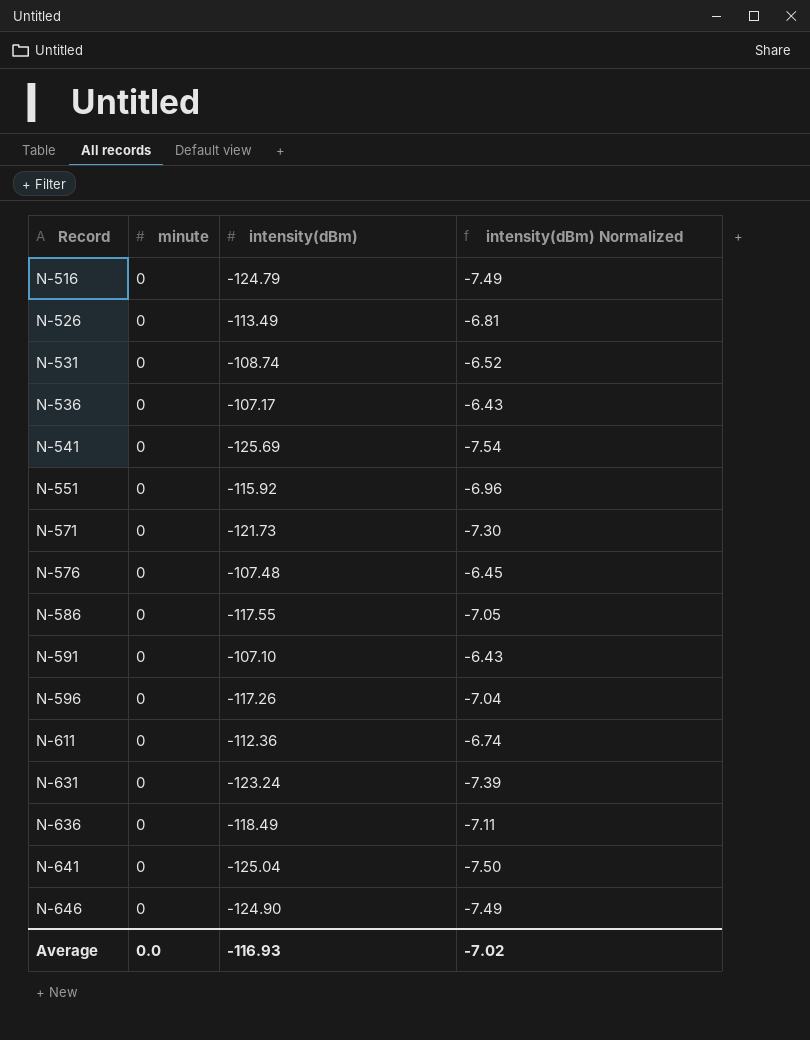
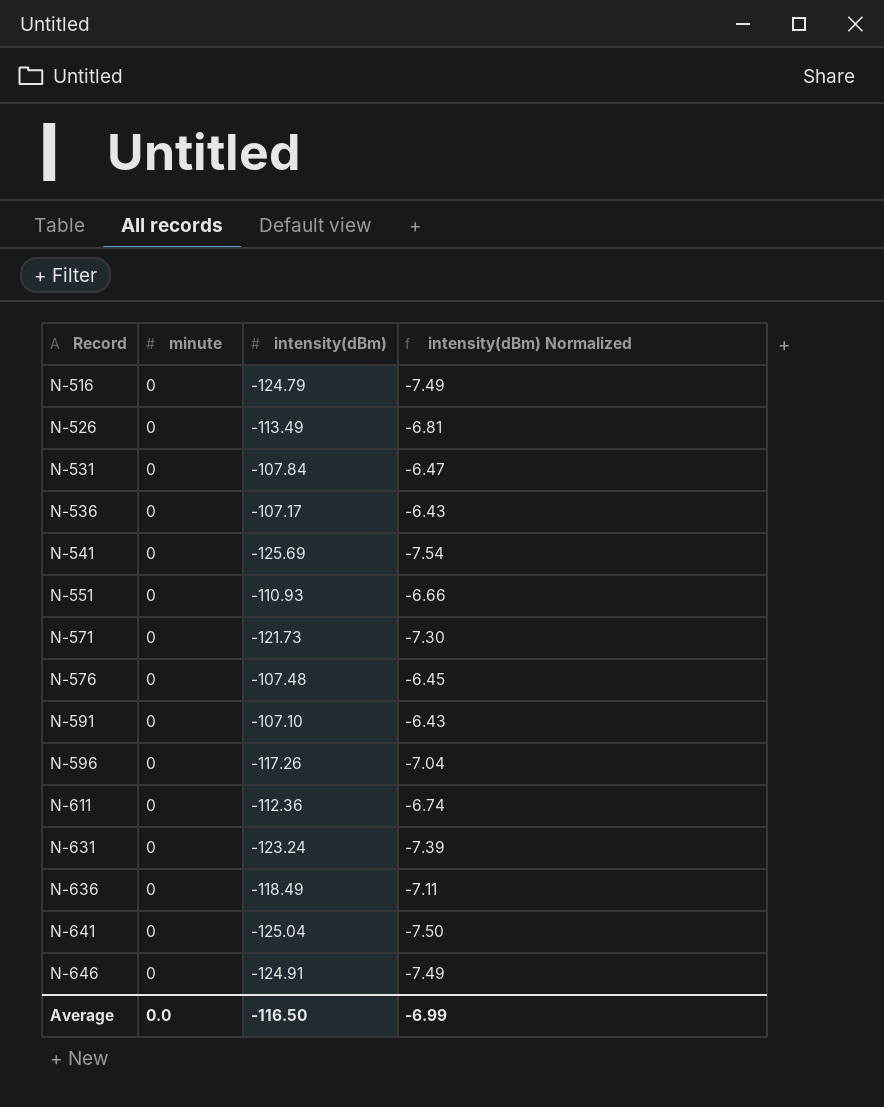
row N-586: 0 | -117.55 | -7.05 -> none
N-531 | intensity(dBm): -108.74 -> -107.84
N-531 | intensity(dBm) Normalized: -6.52 -> -6.47
N-551 | intensity(dBm): -115.92 -> -110.93
N-551 | intensity(dBm) Normalized: -6.96 -> -6.66
N-646 | intensity(dBm): -124.90 -> -124.91
Average | intensity(dBm): -116.93 -> -116.50
Average | intensity(dBm) Normalized: -7.02 -> -6.99

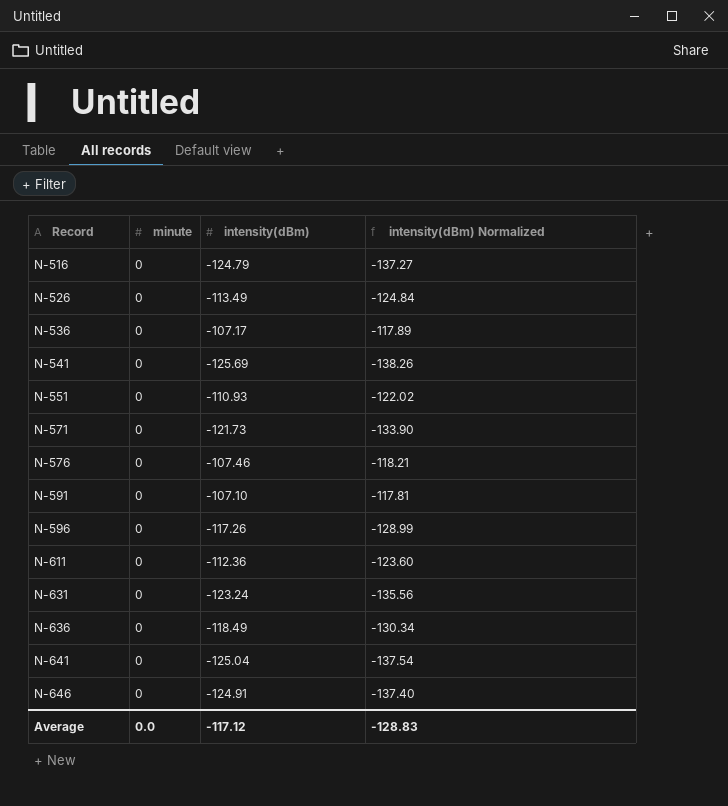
column intensity(dBm) Normalized | formula: [intensity(dBm)] * 0.06 -> [intensity(dBm)] * 1.1
row N-531: 0 | -107.84 | -6.47 -> none
N-576 | intensity(dBm): -107.48 -> -107.46
Average | intensity(dBm): -116.50 -> -117.12
Average | intensity(dBm) Normalized: -6.99 -> -128.83

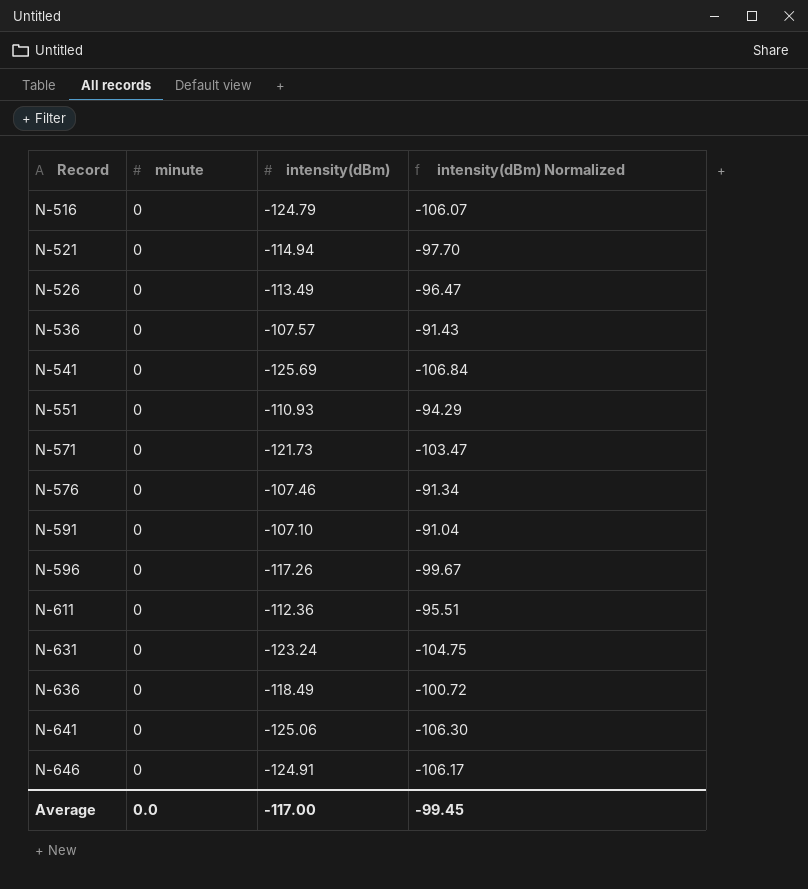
column intensity(dBm) Normalized | formula: [intensity(dBm)] * 1.1 -> [intensity(dBm)] * 0.85
row N-521: none -> 0 | -114.94 | -97.70
N-536 | intensity(dBm): -107.17 -> -107.57
N-641 | intensity(dBm): -125.04 -> -125.06
Average | intensity(dBm): -117.12 -> -117.00
Average | intensity(dBm) Normalized: -128.83 -> -99.45

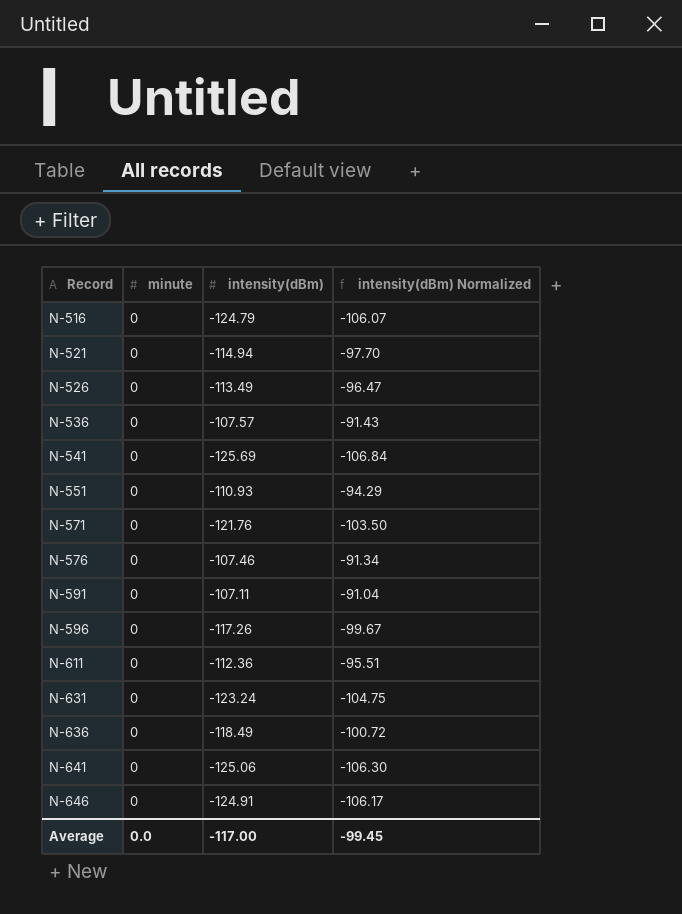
N-571 | intensity(dBm): -121.73 -> -121.76
N-571 | intensity(dBm) Normalized: -103.47 -> -103.50
N-591 | intensity(dBm): -107.10 -> -107.11

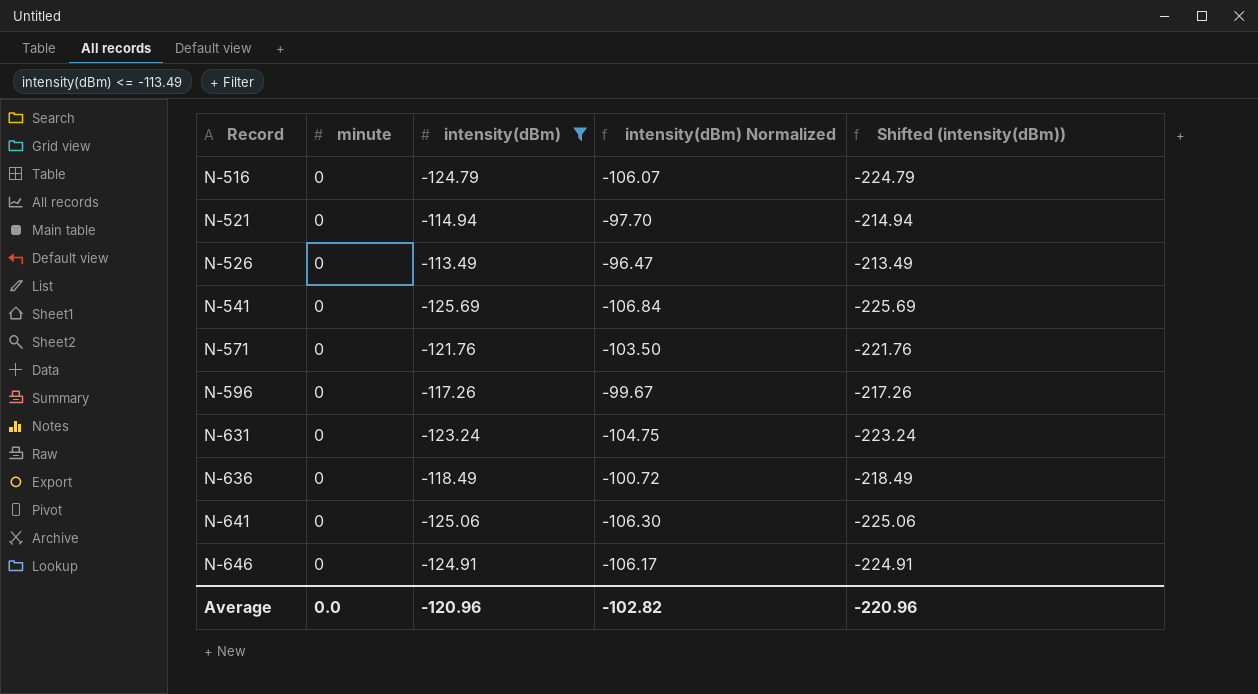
filter: none -> intensity(dBm) <= -113.49
column Shifted (intensity(dBm)) | formula: none -> [intensity(dBm)] - 100
Average | intensity(dBm): -117.00 -> -120.96
Average | intensity(dBm) Normalized: -99.45 -> -102.82

